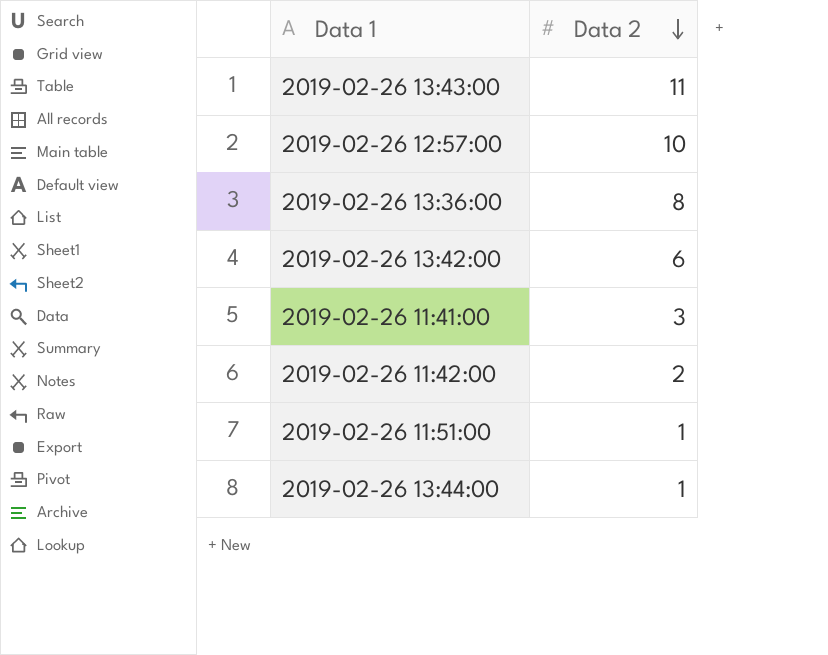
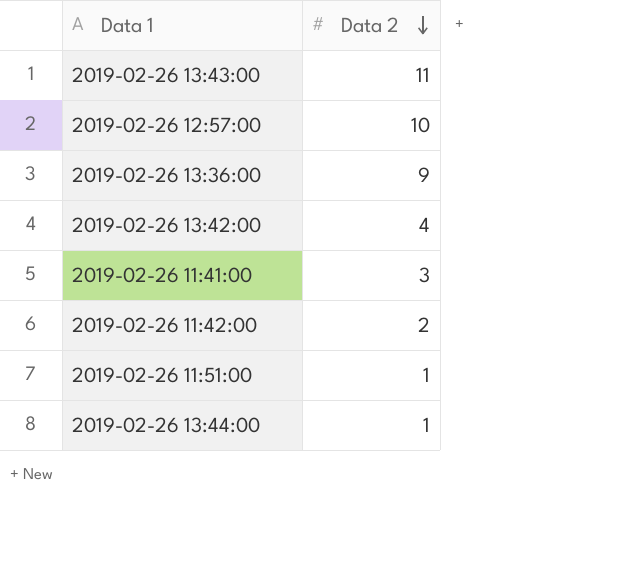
2019-02-26 13:36:00 | Data 2: 8 -> 9
2019-02-26 13:42:00 | Data 2: 6 -> 4

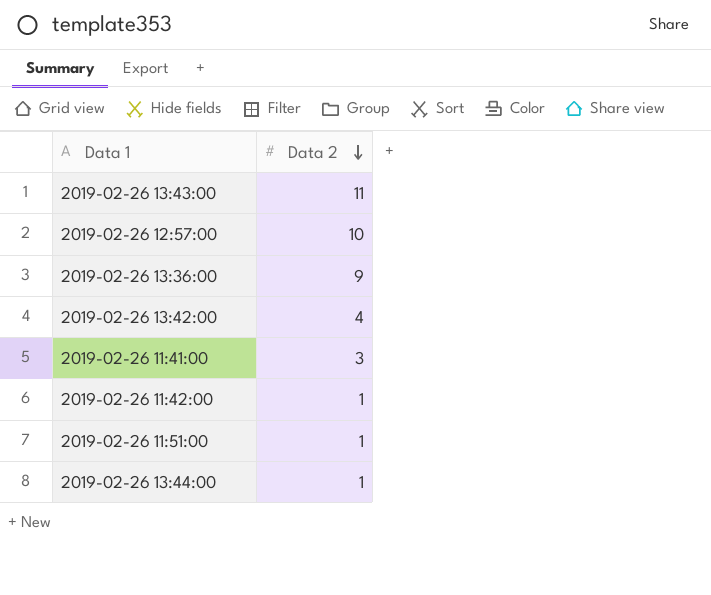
2019-02-26 11:42:00 | Data 2: 2 -> 1

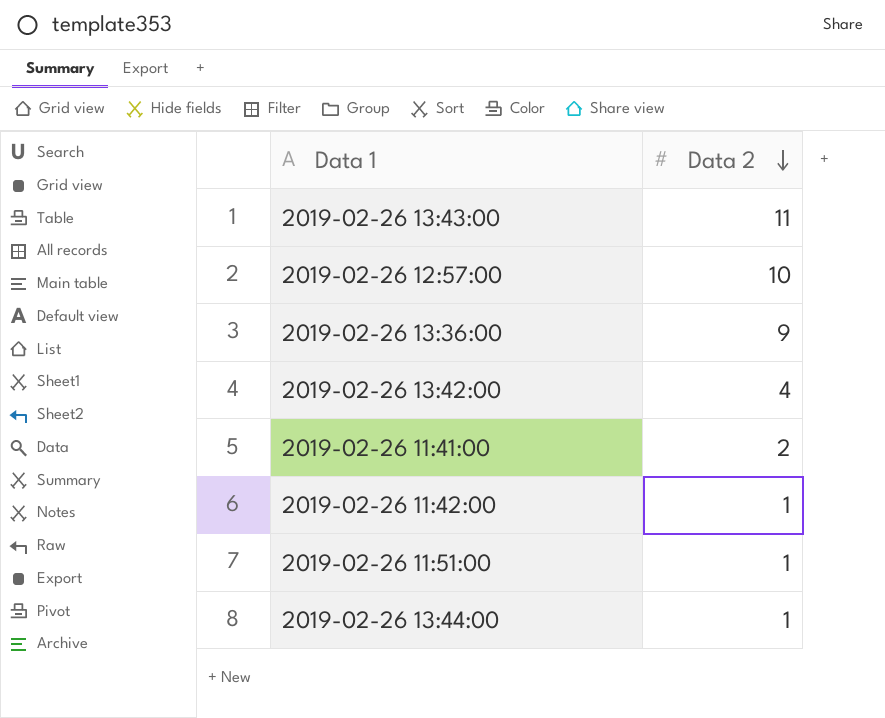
2019-02-26 11:41:00 | Data 2: 3 -> 2

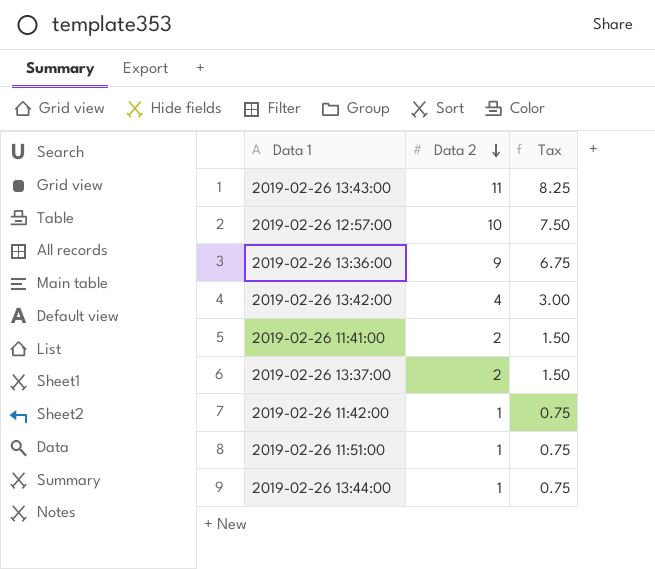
column Tax | formula: none -> [Data 2] * 0.75
row 2019-02-26 13:37:00: none -> 2 | 1.50

